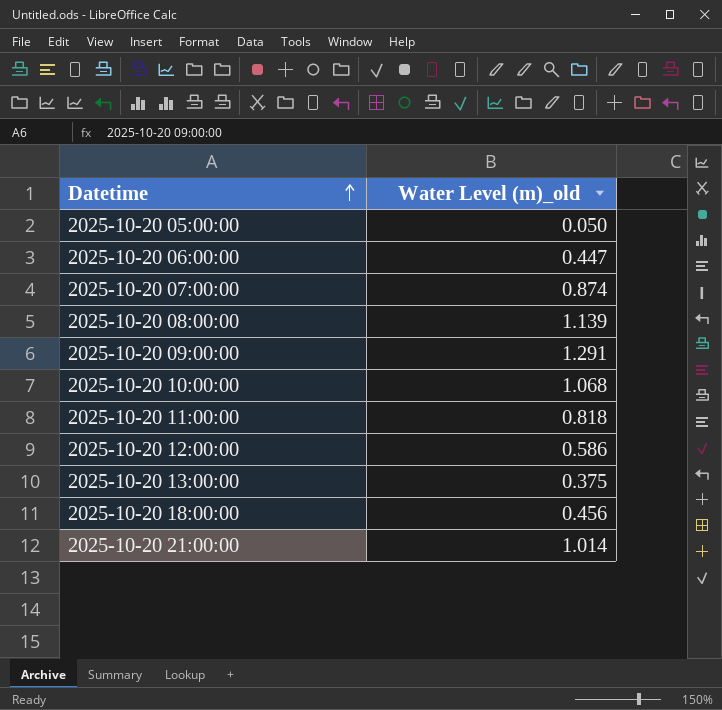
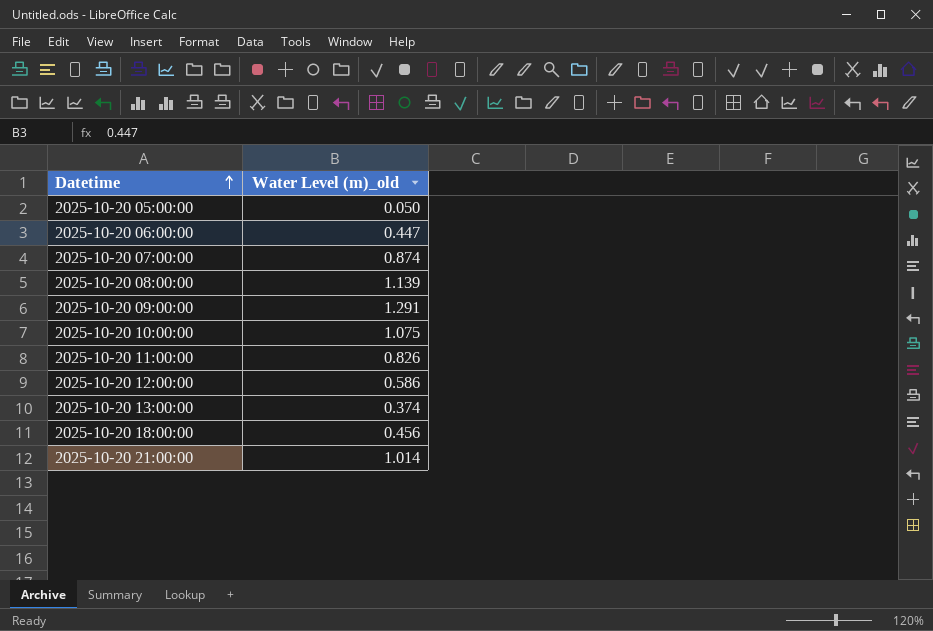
2025-10-20 10:00:00 | Water Level (m)_old: 1.068 -> 1.075
2025-10-20 11:00:00 | Water Level (m)_old: 0.818 -> 0.826
2025-10-20 13:00:00 | Water Level (m)_old: 0.375 -> 0.374

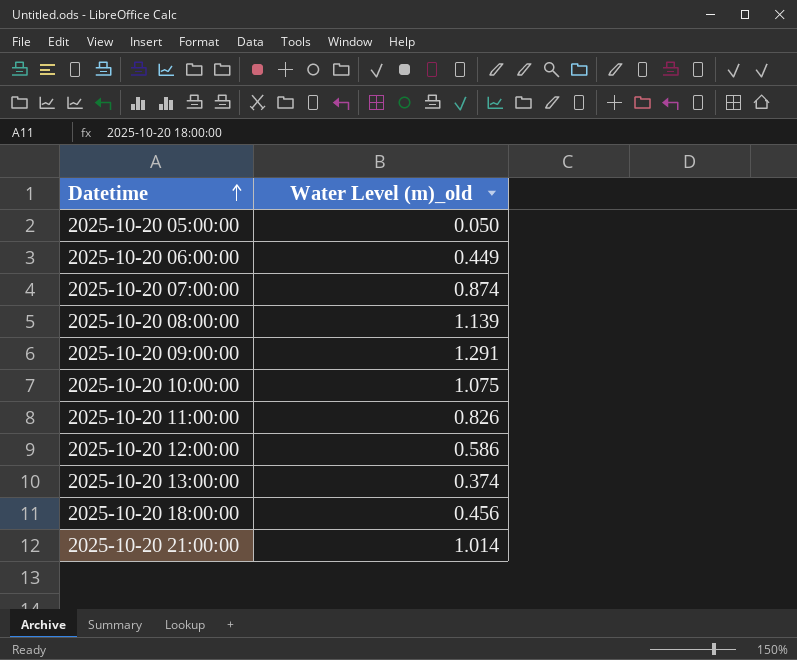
2025-10-20 06:00:00 | Water Level (m)_old: 0.447 -> 0.449

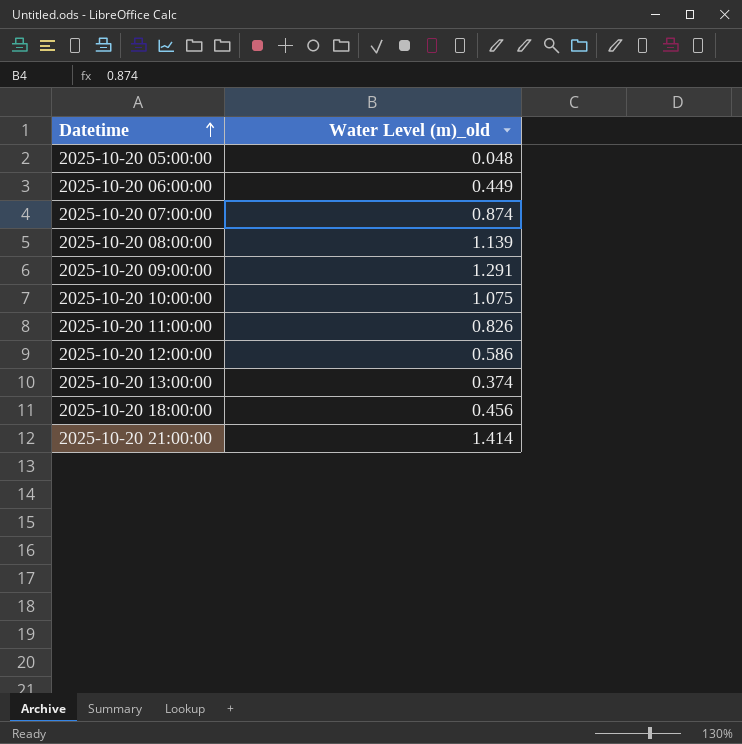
2025-10-20 05:00:00 | Water Level (m)_old: 0.050 -> 0.048
2025-10-20 21:00:00 | Water Level (m)_old: 1.014 -> 1.414

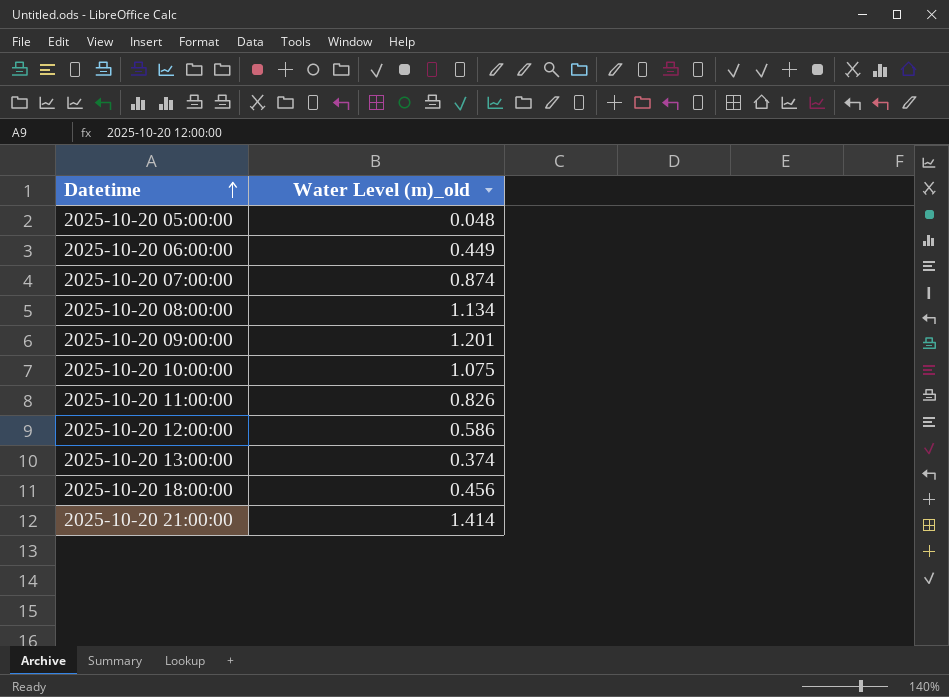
2025-10-20 08:00:00 | Water Level (m)_old: 1.139 -> 1.134
2025-10-20 09:00:00 | Water Level (m)_old: 1.291 -> 1.201

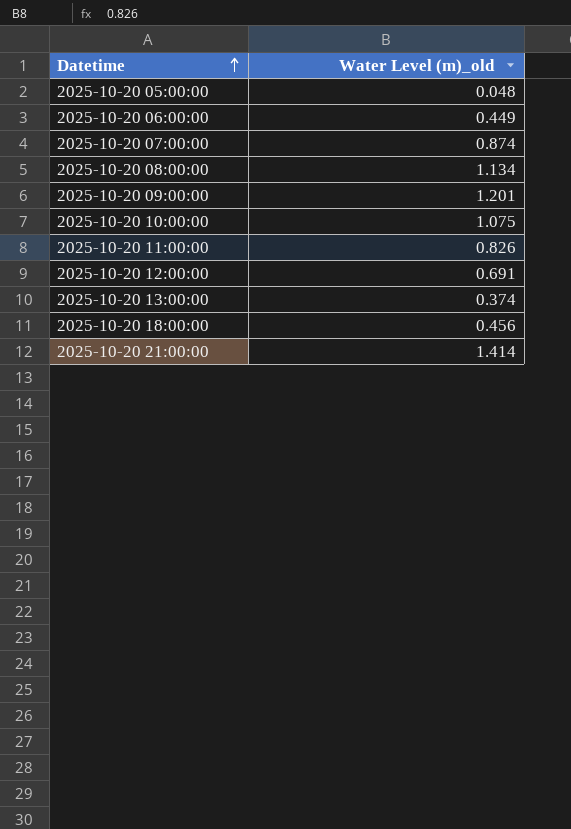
2025-10-20 12:00:00 | Water Level (m)_old: 0.586 -> 0.691

